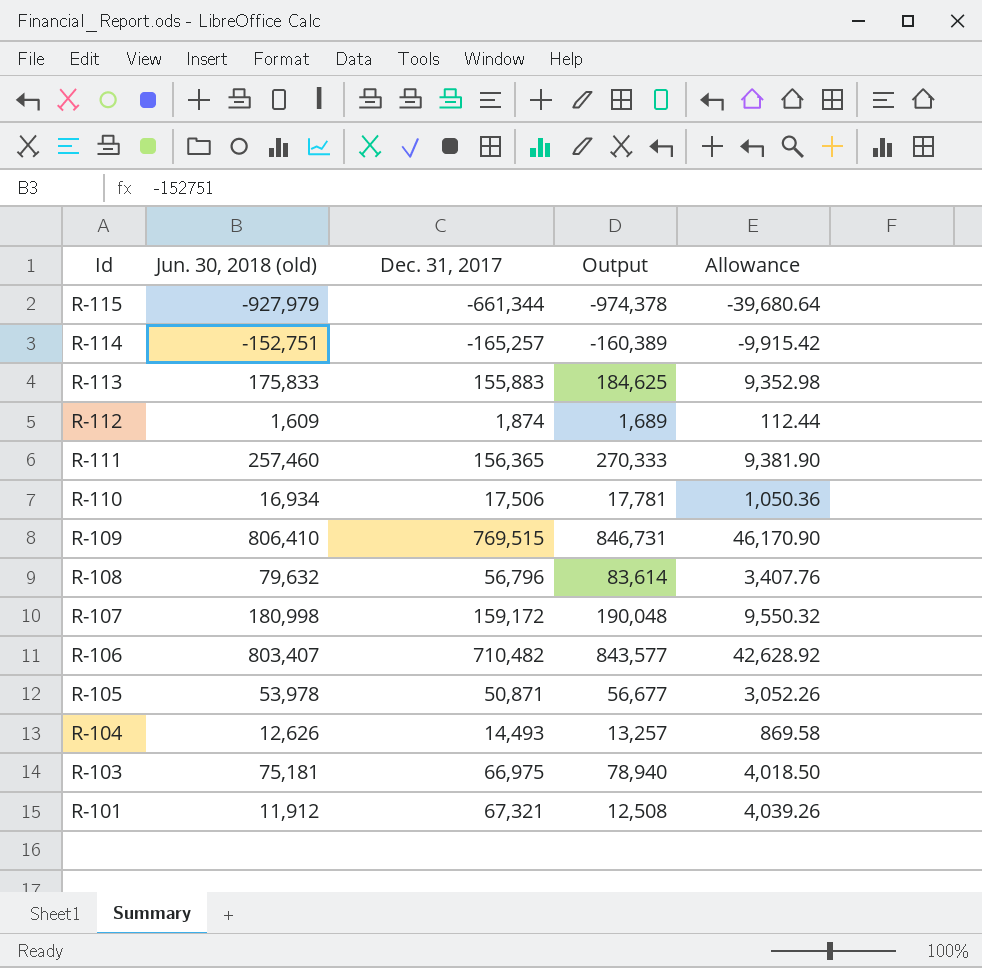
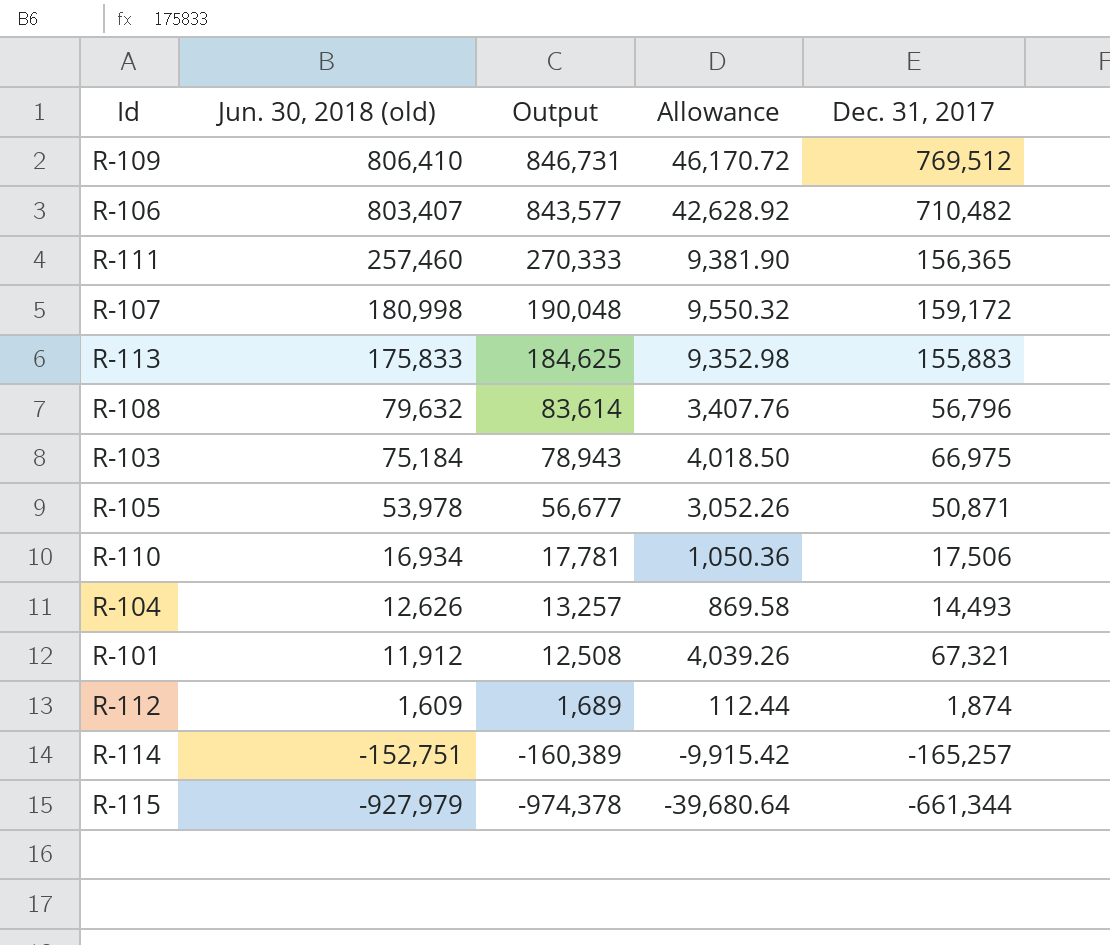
row order: Id descending -> Jun. 30, 2018 (old) descending
column Dec. 31, 2017 | position: 3 -> 5
R-109 | Allowance: 46,170.90 -> 46,170.72
R-109 | Dec. 31, 2017: 769,515 -> 769,512
R-103 | Jun. 30, 2018 (old): 75,181 -> 75,184
R-103 | Output: 78,940 -> 78,943

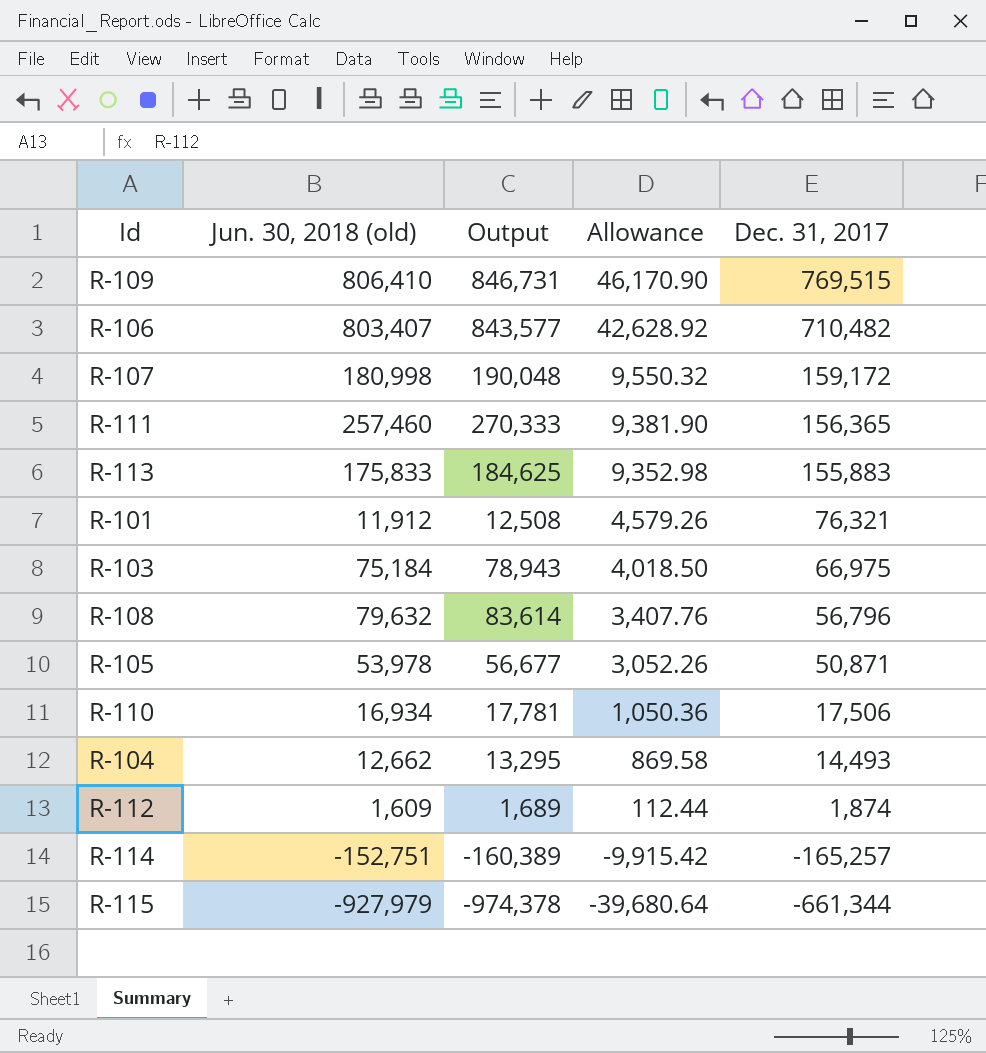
row order: Jun. 30, 2018 (old) descending -> Allowance descending
R-109 | Allowance: 46,170.72 -> 46,170.90
R-109 | Dec. 31, 2017: 769,512 -> 769,515
R-101 | Allowance: 4,039.26 -> 4,579.26
R-101 | Dec. 31, 2017: 67,321 -> 76,321
R-104 | Jun. 30, 2018 (old): 12,626 -> 12,662
R-104 | Output: 13,257 -> 13,295

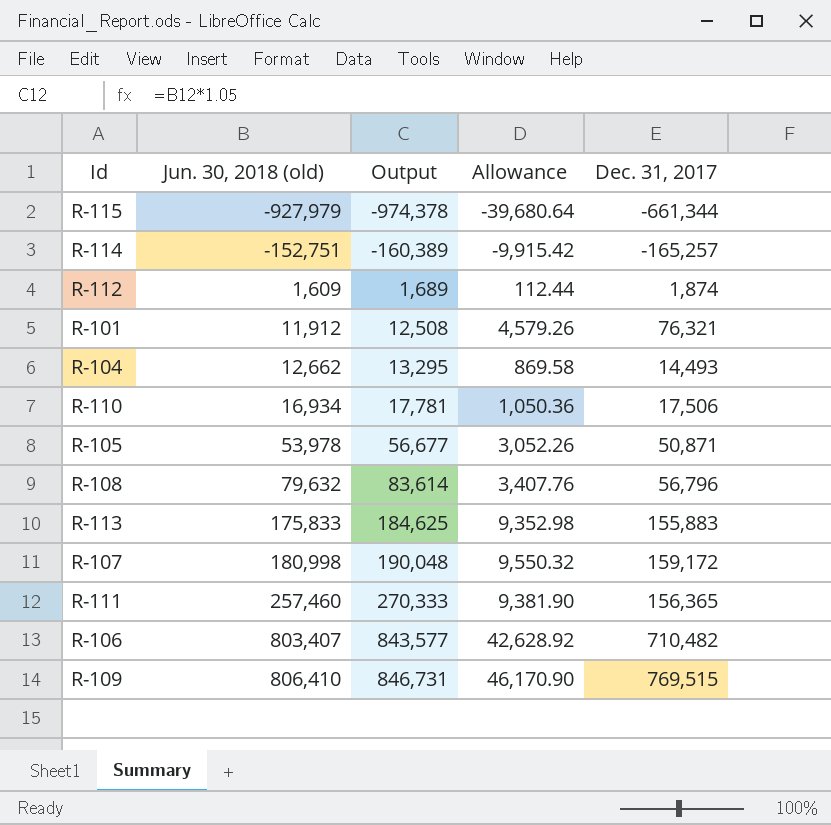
row order: Allowance descending -> Jun. 30, 2018 (old) ascending
row R-103: 75,184 | 78,943 | 4,018.50 | 66,975 -> none

